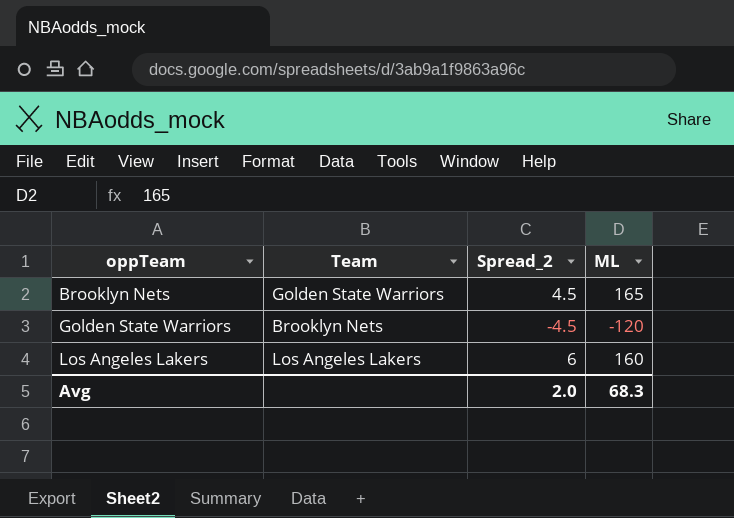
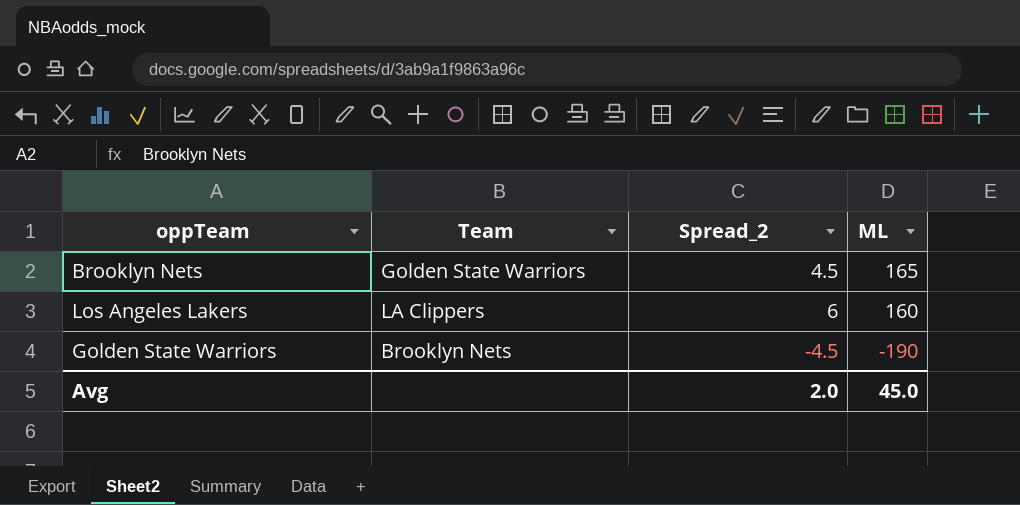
row order: oppTeam ascending -> ML descending
Los Angeles Lakers | Team: Los Angeles Lakers -> LA Clippers
Golden State Warriors | ML: -120 -> -190
Avg | ML: 68.3 -> 45.0

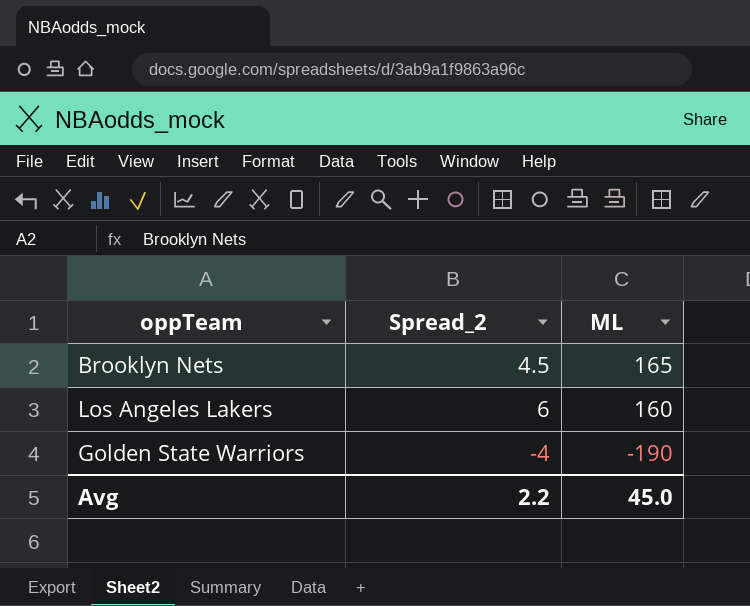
column Team | position: 2 -> none
Golden State Warriors | Spread_2: -4.5 -> -4
Avg | Spread_2: 2.0 -> 2.2

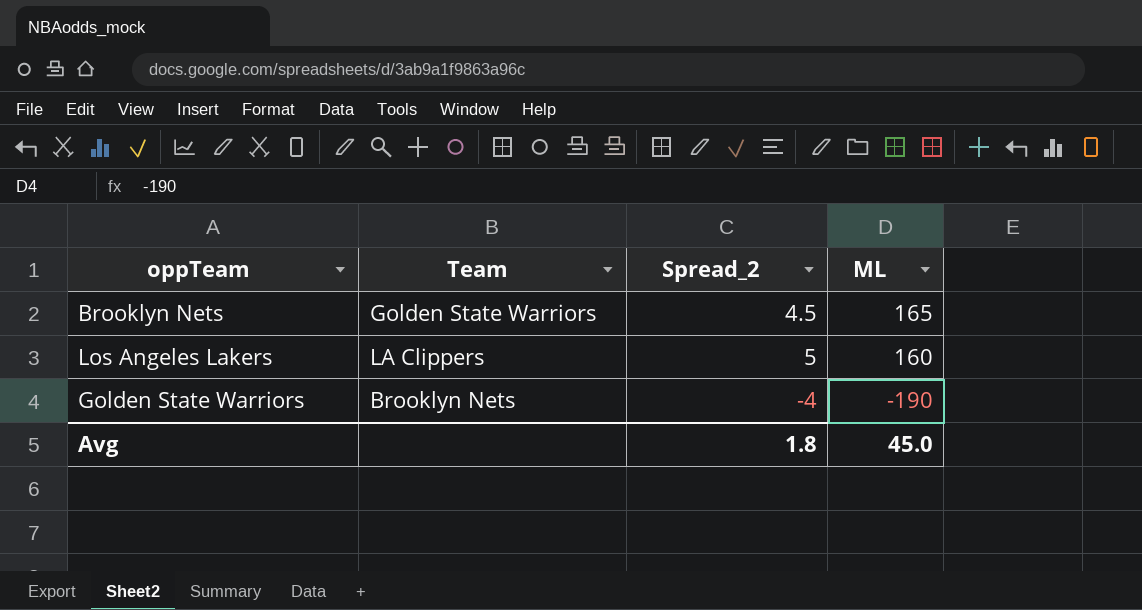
column Team | position: none -> 2
Los Angeles Lakers | Spread_2: 6 -> 5
Avg | Spread_2: 2.2 -> 1.8

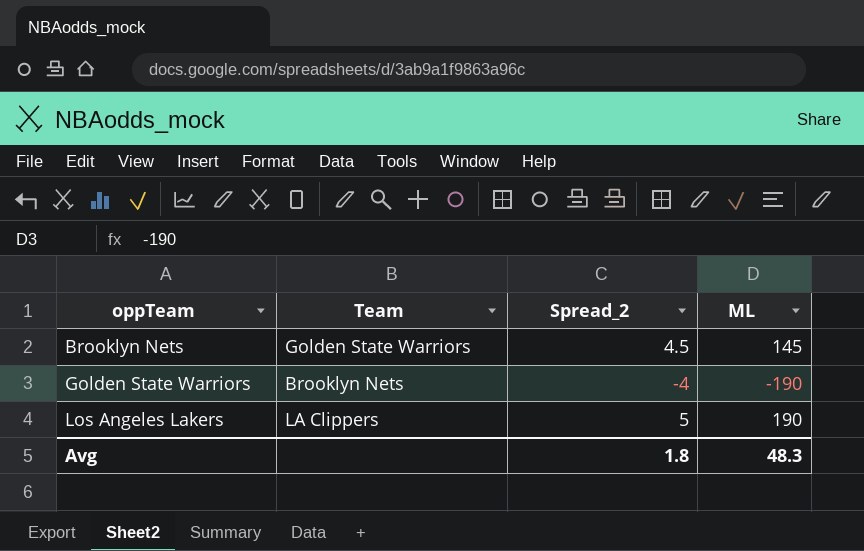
row order: ML descending -> oppTeam ascending
Brooklyn Nets | ML: 165 -> 145
Los Angeles Lakers | ML: 160 -> 190
Avg | ML: 45.0 -> 48.3

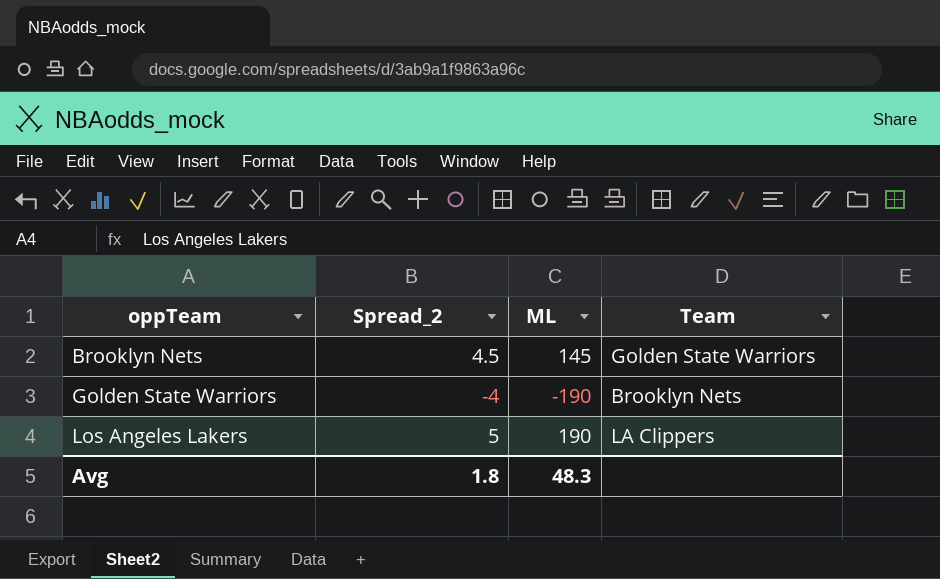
column Team | position: 2 -> 4

